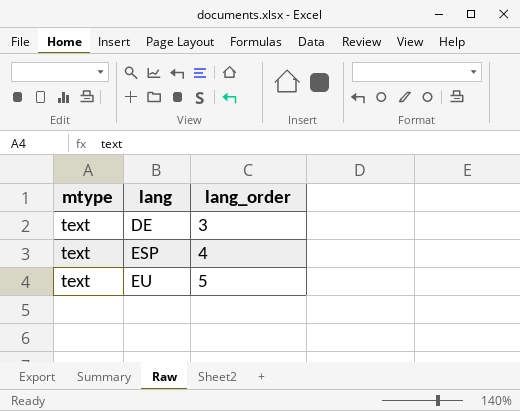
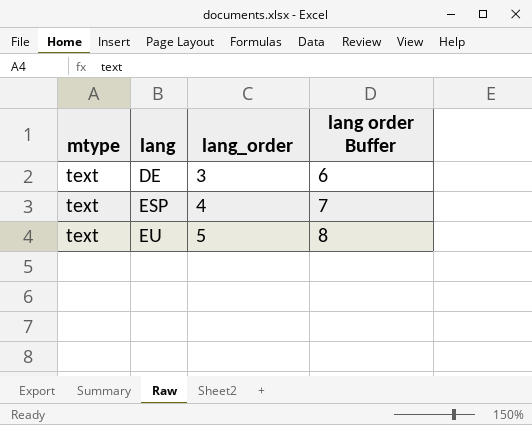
column lang order Buffer | formula: none -> [lang_order] + 3

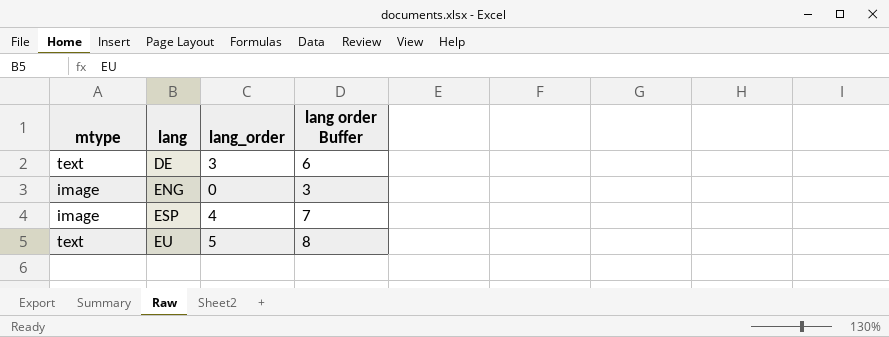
row ENG: none -> image | 0 | 3
ESP | mtype: text -> image

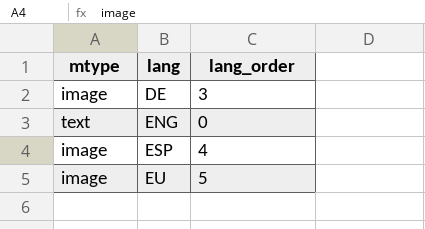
column lang order Buffer | formula: [lang_order] + 3 -> none
DE | mtype: text -> image
ENG | mtype: image -> text
EU | mtype: text -> image

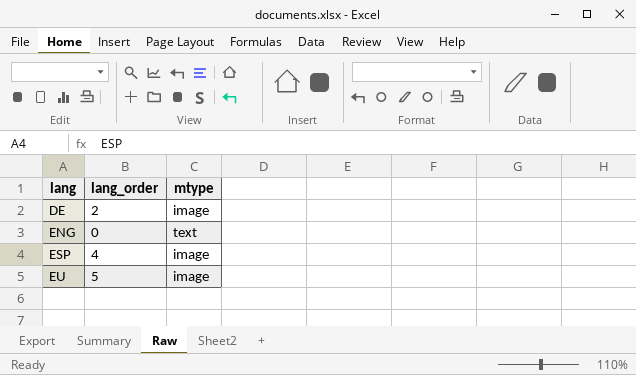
column mtype | position: 1 -> 3
DE | lang_order: 3 -> 2

